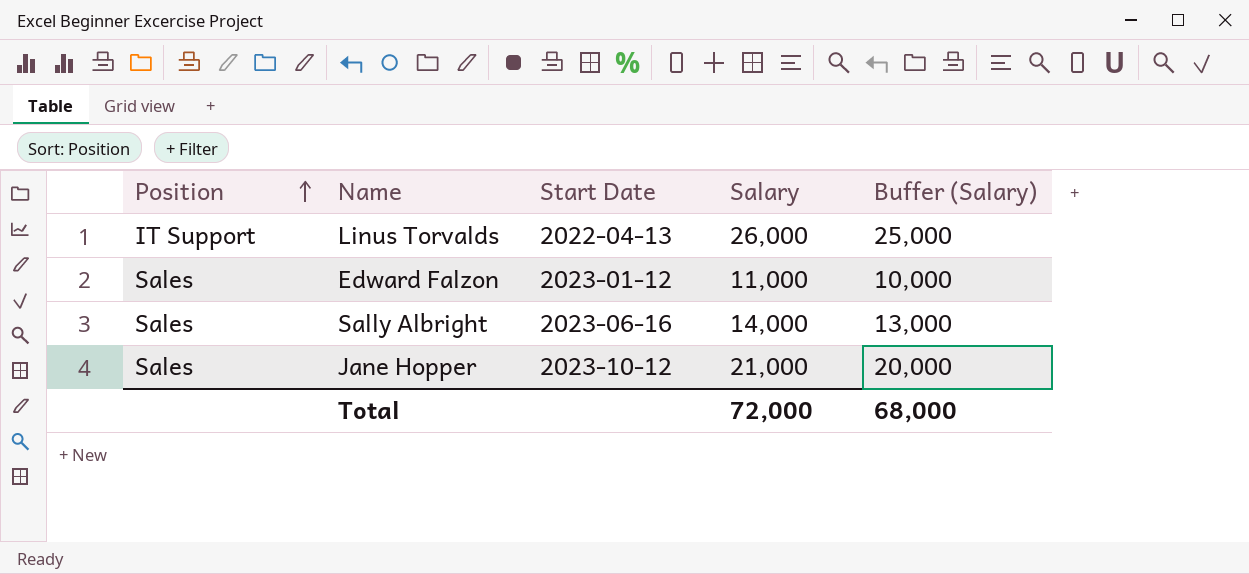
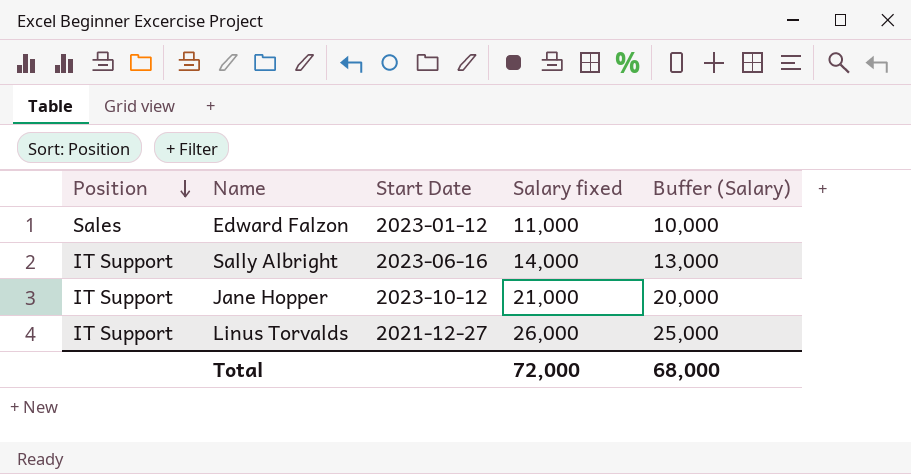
row order: Position ascending -> Position descending
column name: Salary -> Salary fixed
Sally Albright | Position: Sales -> IT Support
Jane Hopper | Position: Sales -> IT Support
Linus Torvalds | Start Date: 2022-04-13 -> 2021-12-27

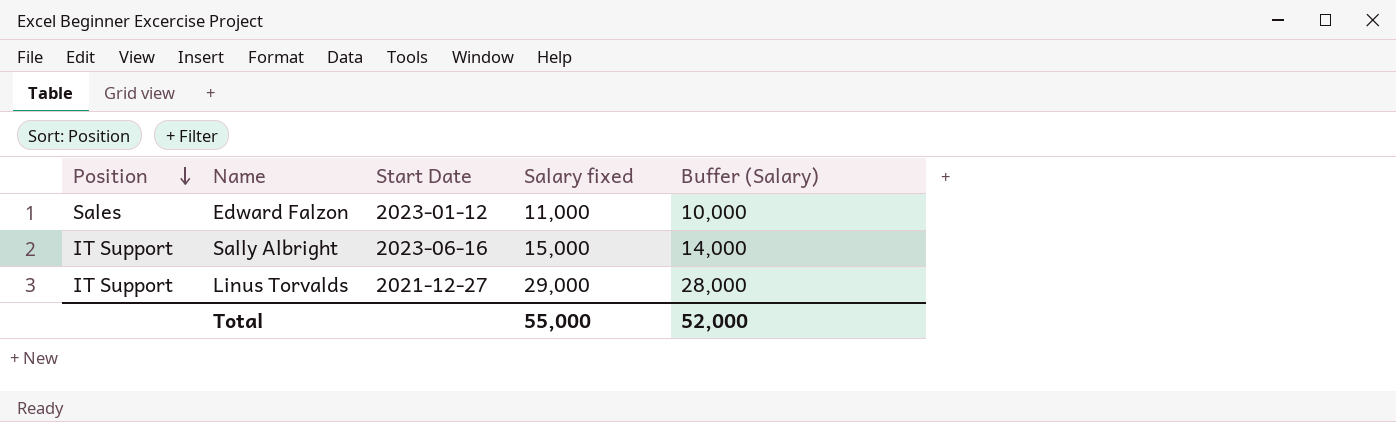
row Jane Hopper: IT Support | 2023-10-12 | 21,000 | 20,000 -> none
Sally Albright | Salary fixed: 14,000 -> 15,000
Sally Albright | Buffer (Salary): 13,000 -> 14,000
Linus Torvalds | Salary fixed: 26,000 -> 29,000
Linus Torvalds | Buffer (Salary): 25,000 -> 28,000
Total | Salary fixed: 72,000 -> 55,000
Total | Buffer (Salary): 68,000 -> 52,000

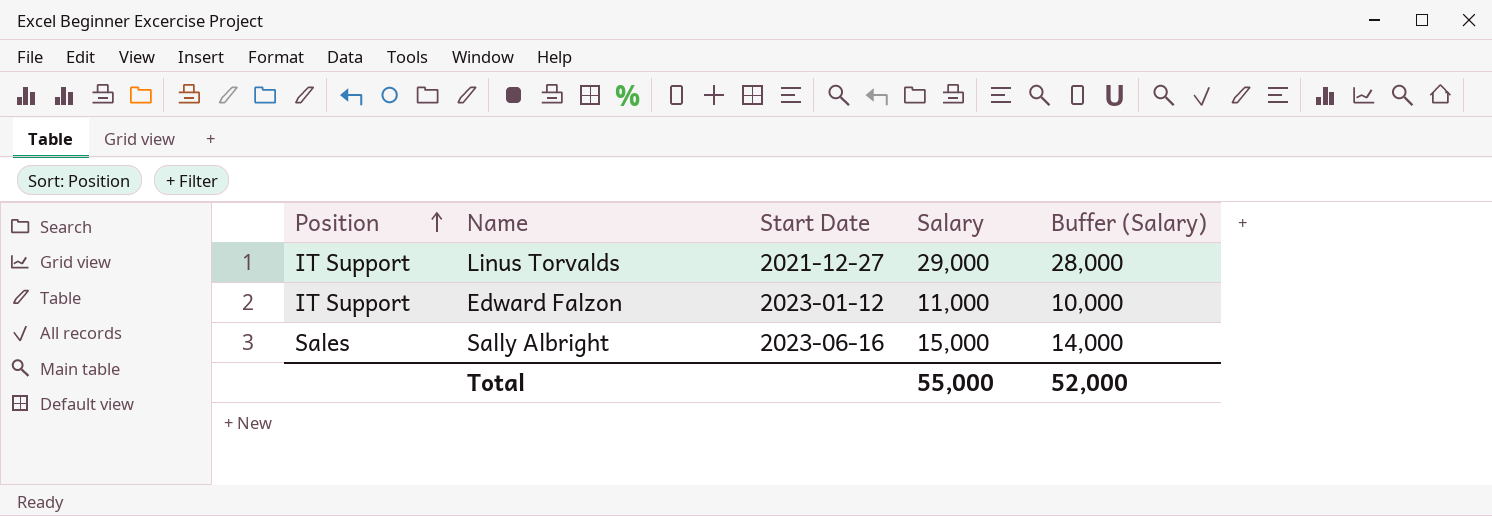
row order: Position descending -> Position ascending
column name: Salary fixed -> Salary
Edward Falzon | Position: Sales -> IT Support
Sally Albright | Position: IT Support -> Sales

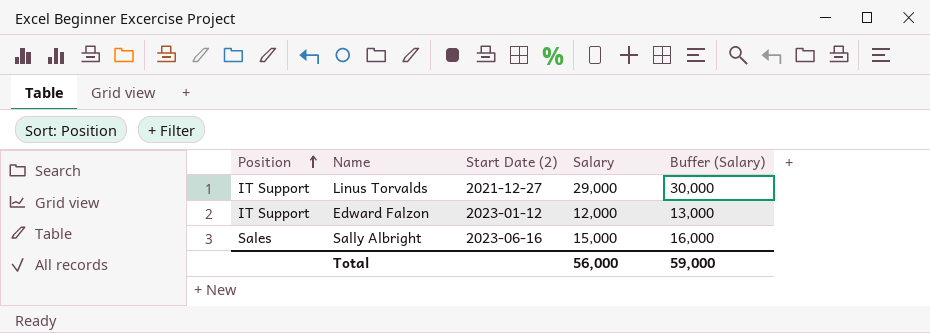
column name: Start Date -> Start Date (2)
column Buffer (Salary) | formula: [Salary] - 1000 -> [Salary] + 1000
Edward Falzon | Salary: 11,000 -> 12,000
Total | Salary: 55,000 -> 56,000
Total | Buffer (Salary): 52,000 -> 59,000

